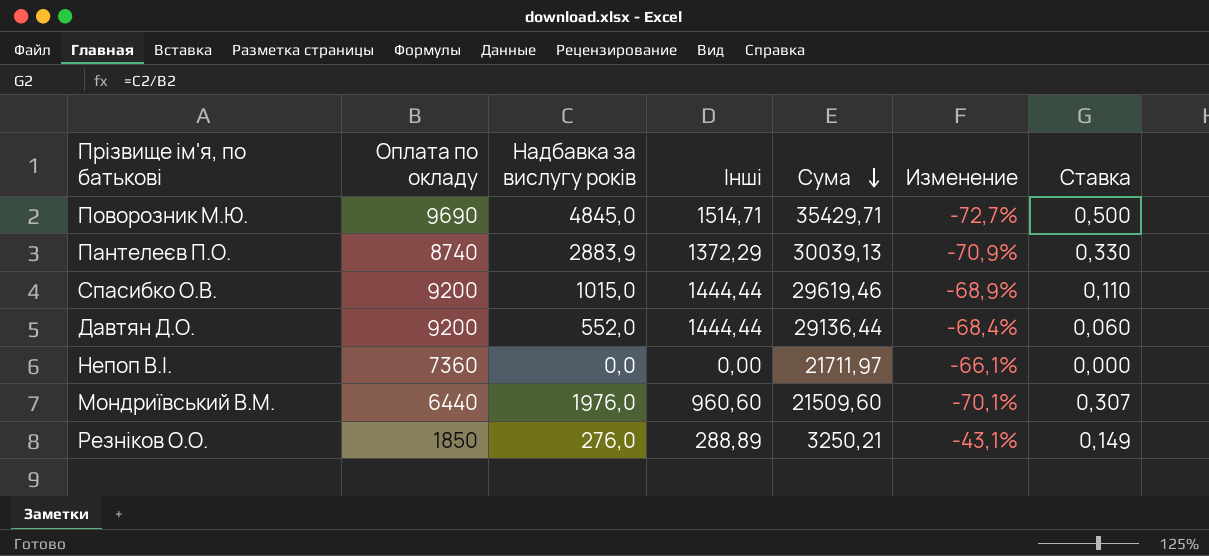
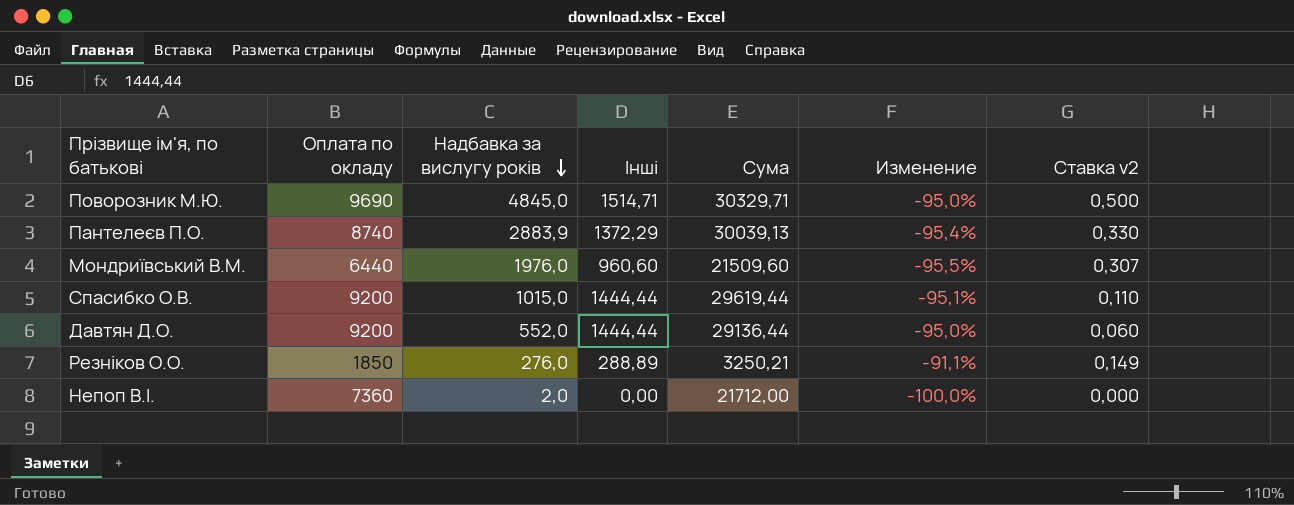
row order: Сума descending -> Надбавка за вислугу років descending
column Изменение | formula: ([Оплата по окладу] - [Сума]) / [Сума] -> ([Інші] - [Сума]) / [Сума]
column name: Ставка -> Ставка v2
Поворозник М.Ю. | Сума: 35429,71 -> 30329,71
Спасибко О.В. | Сума: 29619,46 -> 29619,44
Непоп В.І. | Надбавка за вислугу років: 0,0 -> 2,0
Непоп В.І. | Сума: 21711,97 -> 21712,00

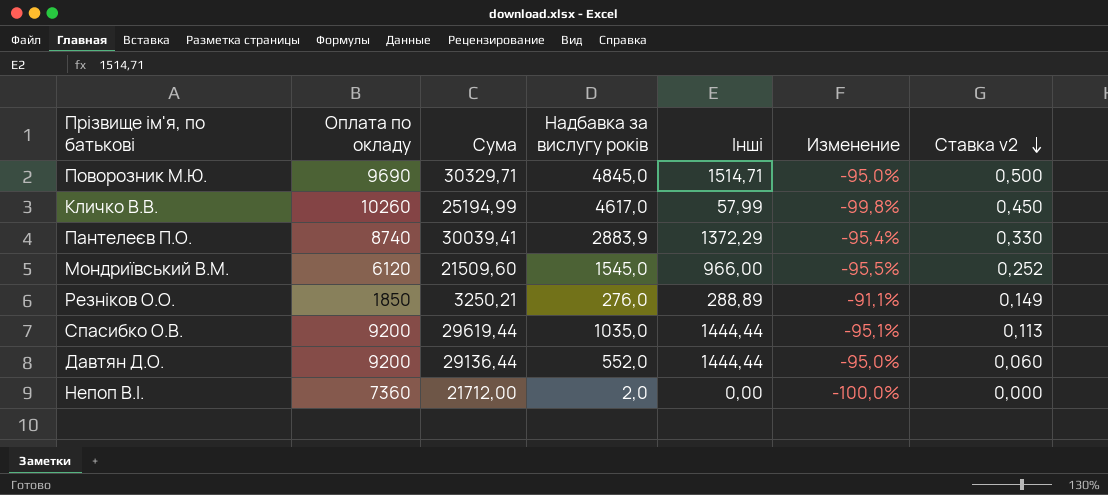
row order: Надбавка за вислугу років descending -> Ставка v2 descending
column Сума | position: 5 -> 3
row Кличко В.В.: none -> 10260 | 25194,99 | 4617,0 | 57,99 | -99,8% | 0,450
Пантелеєв П.О. | Сума: 30039,13 -> 30039,41
Мондриївський В.М. | Оплата по окладу: 6440 -> 6120
Мондриївський В.М. | Надбавка за вислугу років: 1976,0 -> 1545,0
Мондриївський В.М. | Інші: 960,60 -> 966,00
Мондриївський В.М. | Ставка v2: 0,307 -> 0,252
Спасибко О.В. | Надбавка за вислугу років: 1015,0 -> 1035,0
Спасибко О.В. | Ставка v2: 0,110 -> 0,113

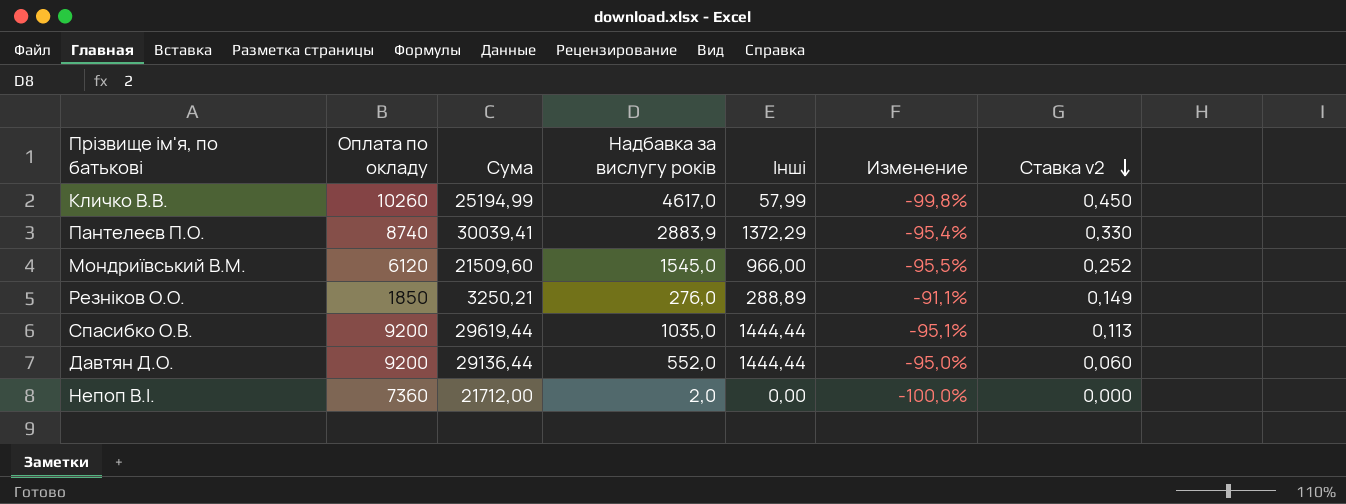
row Поворозник М.Ю.: 9690 | 30329,71 | 4845,0 | 1514,71 | -95,0% | 0,500 -> none

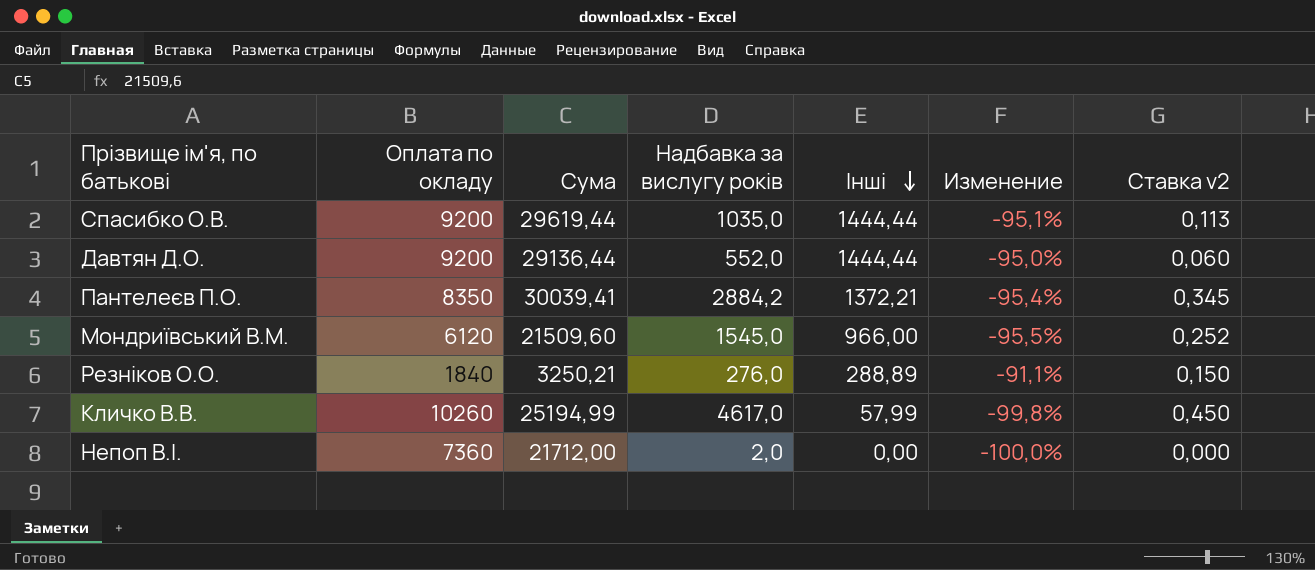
row order: Ставка v2 descending -> Інші descending
Пантелеєв П.О. | Оплата по окладу: 8740 -> 8350
Пантелеєв П.О. | Надбавка за вислугу років: 2883,9 -> 2884,2
Пантелеєв П.О. | Інші: 1372,29 -> 1372,21
Пантелеєв П.О. | Ставка v2: 0,330 -> 0,345
Резніков О.О. | Оплата по окладу: 1850 -> 1840
Резніков О.О. | Ставка v2: 0,149 -> 0,150

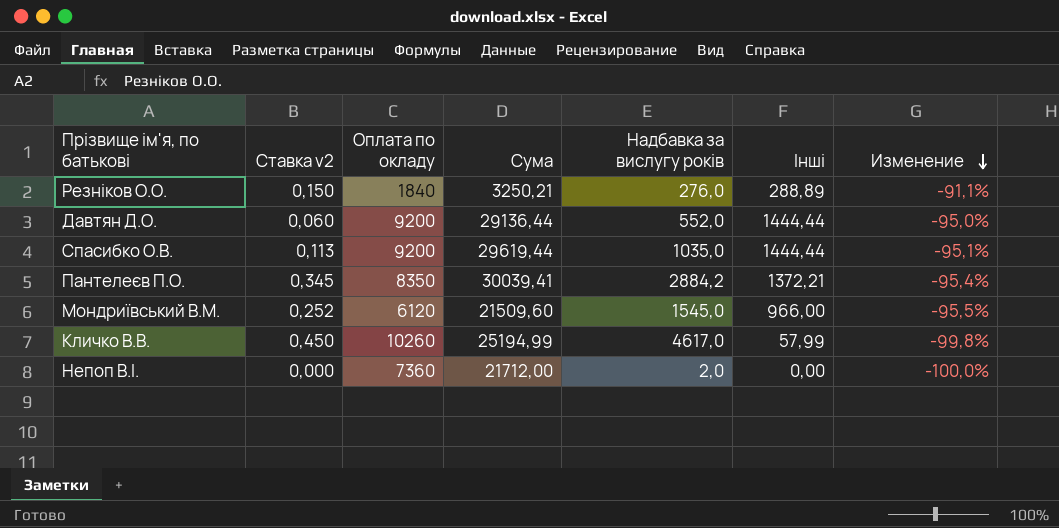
row order: Інші descending -> Изменение descending
column Ставка v2 | position: 7 -> 2

